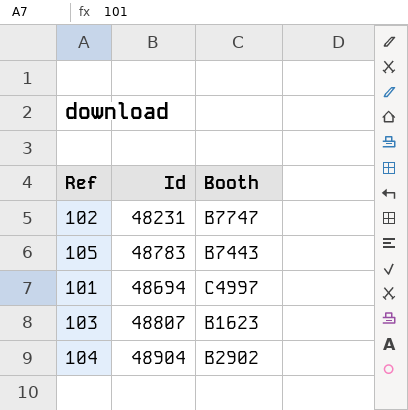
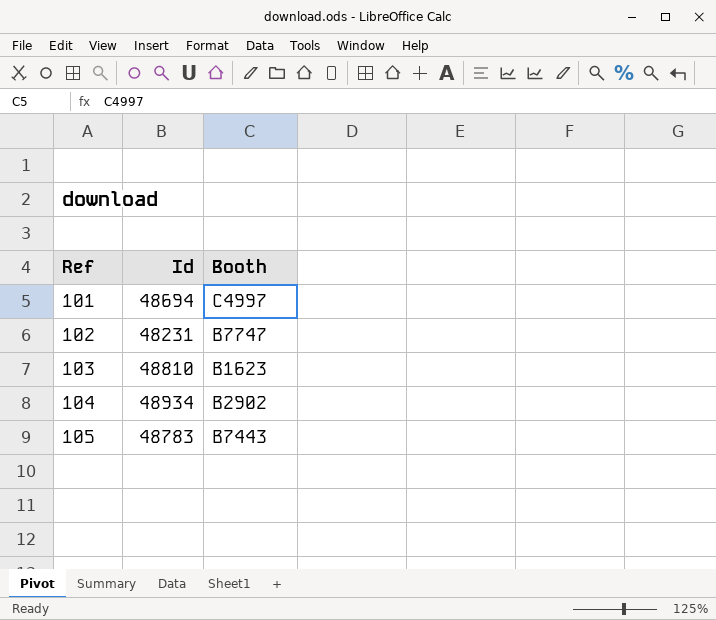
row order: none -> Ref ascending
103 | Id: 48807 -> 48810
104 | Id: 48904 -> 48934

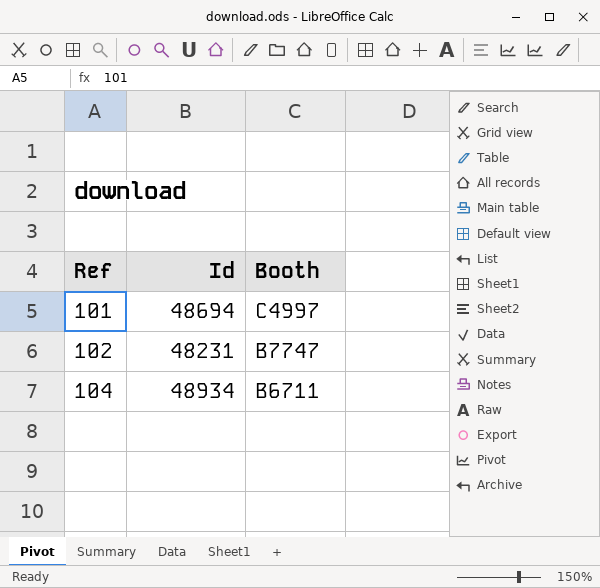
row 103: 48810 | B1623 -> none
row 105: 48783 | B7443 -> none
104 | Booth: B2902 -> B6711

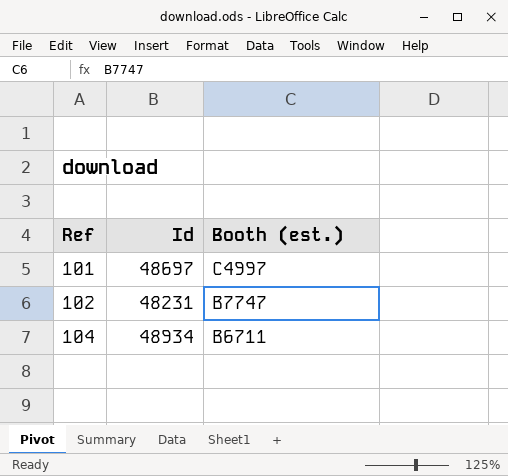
column name: Booth -> Booth (est.)
101 | Id: 48694 -> 48697

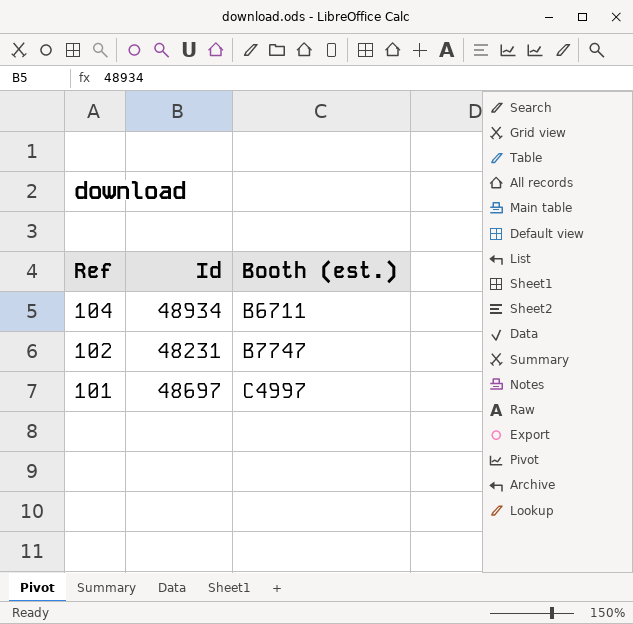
row order: Ref ascending -> Ref descending

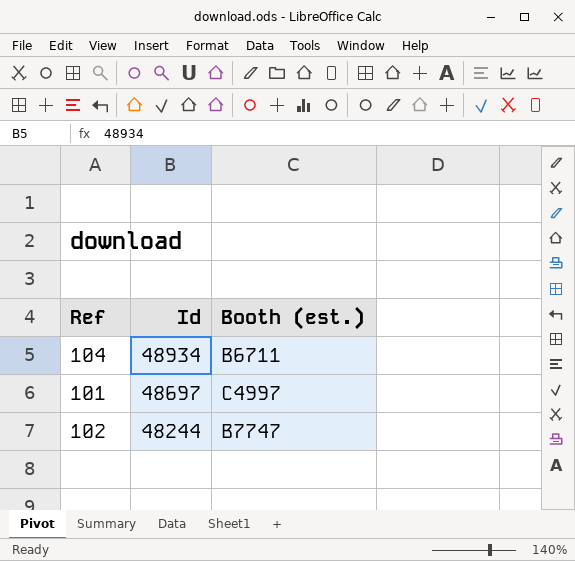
row order: Ref descending -> Id descending
102 | Id: 48231 -> 48244

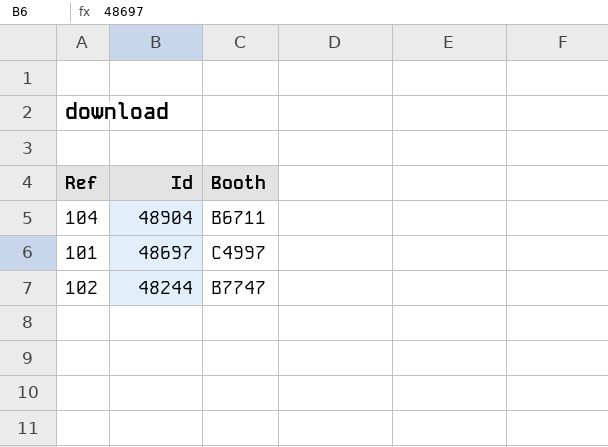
column name: Booth (est.) -> Booth
104 | Id: 48934 -> 48904

